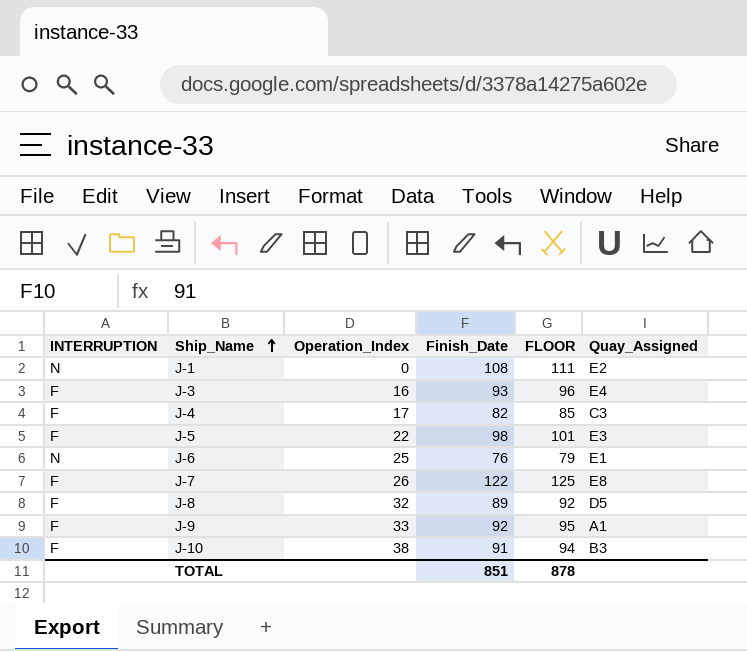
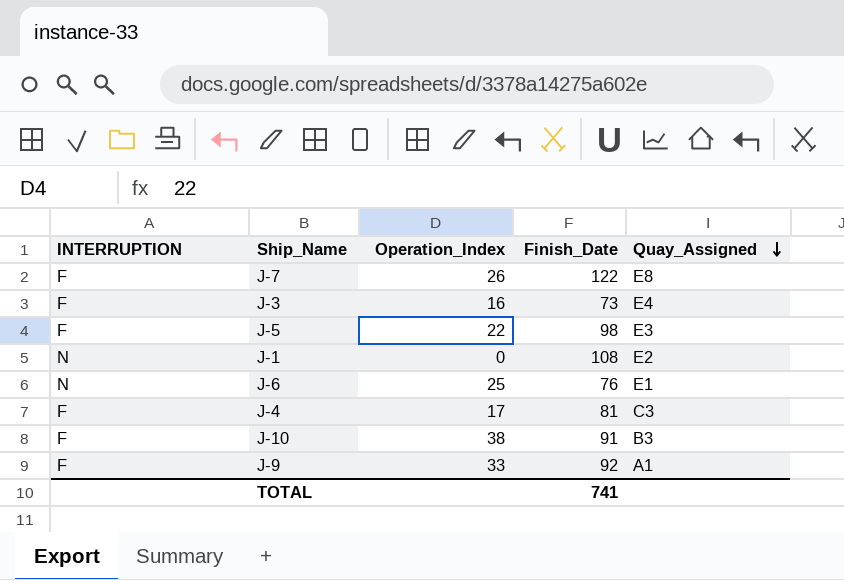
row order: Ship_Name ascending -> Quay_Assigned descending
column FLOOR | formula: [Finish_Date] + 3 -> none
row J-8: F | 32 | 89 | 92 | D5 -> none
J-3 | Finish_Date: 93 -> 73
J-4 | Finish_Date: 82 -> 81
TOTAL | Finish_Date: 851 -> 741

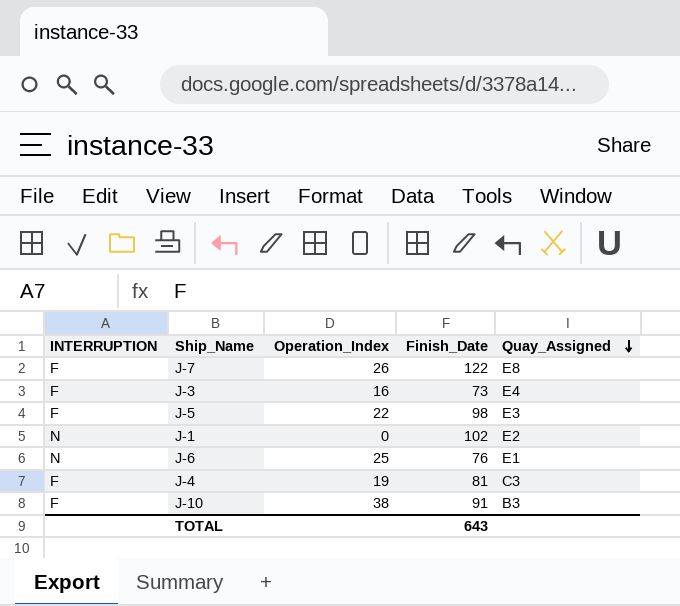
row J-9: F | 33 | 92 | A1 -> none
J-1 | Finish_Date: 108 -> 102
J-4 | Operation_Index: 17 -> 19
TOTAL | Finish_Date: 741 -> 643

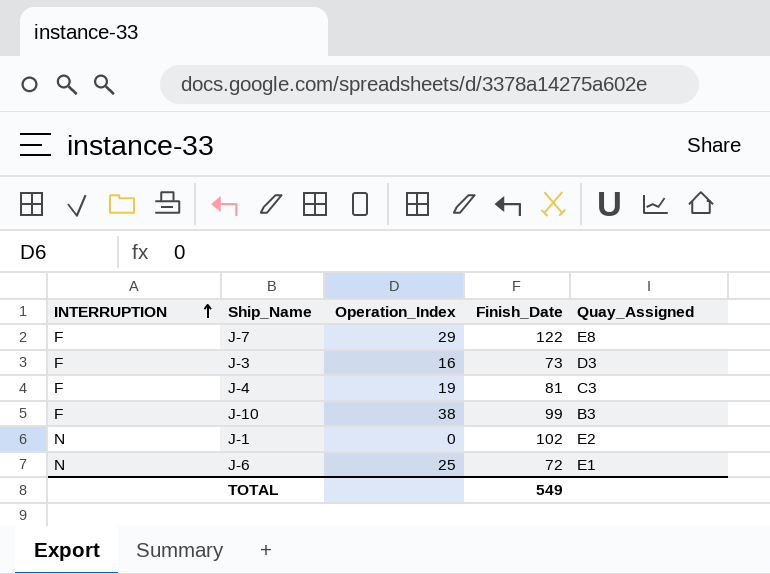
row order: Quay_Assigned descending -> INTERRUPTION ascending
row J-5: F | 22 | 98 | E3 -> none
J-7 | Operation_Index: 26 -> 29
J-3 | Quay_Assigned: E4 -> D3
J-10 | Finish_Date: 91 -> 99
J-6 | Finish_Date: 76 -> 72
TOTAL | Finish_Date: 643 -> 549

